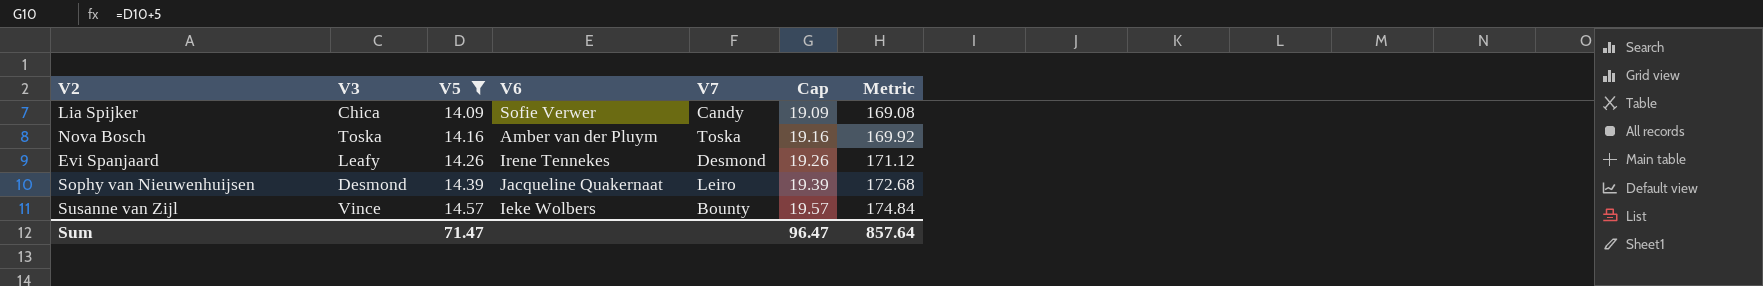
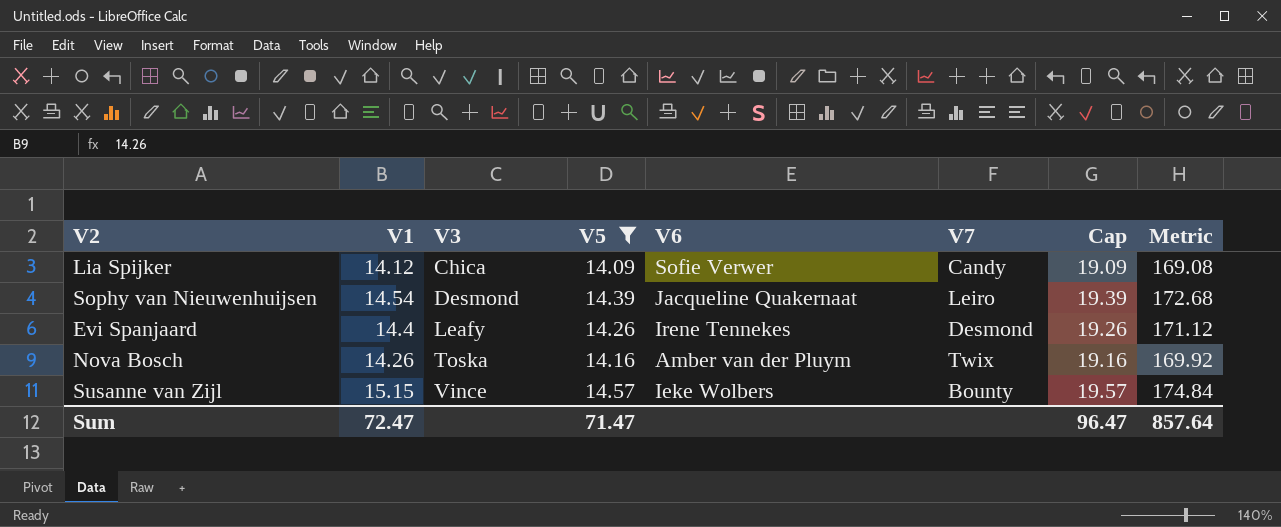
row order: V5 ascending -> V3 ascending
column V1 | position: none -> 2
Nova Bosch | V7: Toska -> Twix

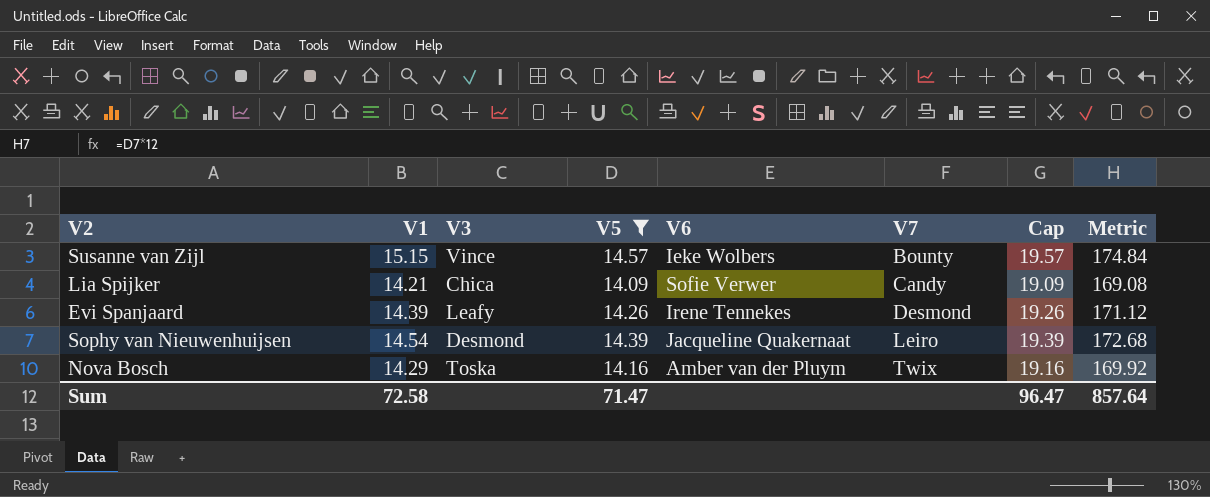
row order: V3 ascending -> V7 ascending
Lia Spijker | V1: 14.12 -> 14.21
Evi Spanjaard | V1: 14.4 -> 14.39
Nova Bosch | V1: 14.26 -> 14.29
Sum | V1: 72.47 -> 72.58

